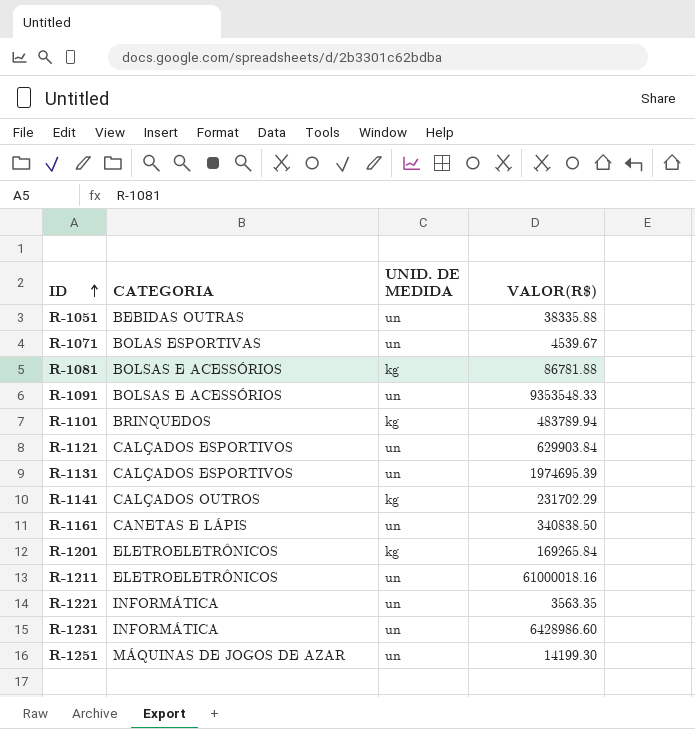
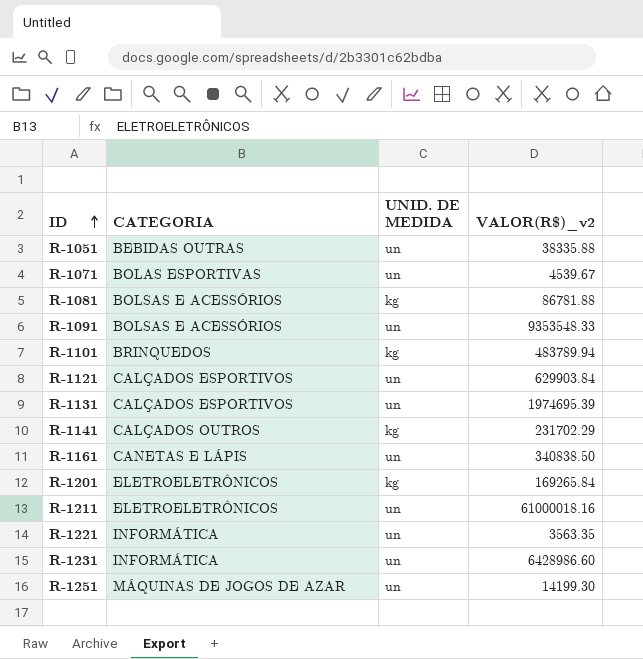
column name: VALOR(R$) -> VALOR(R$)_v2

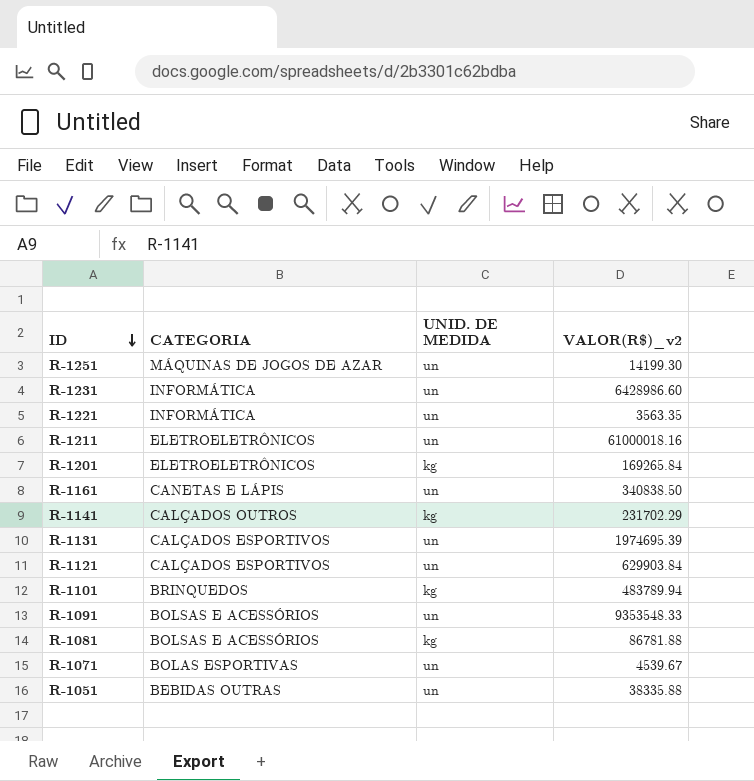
row order: ID ascending -> ID descending

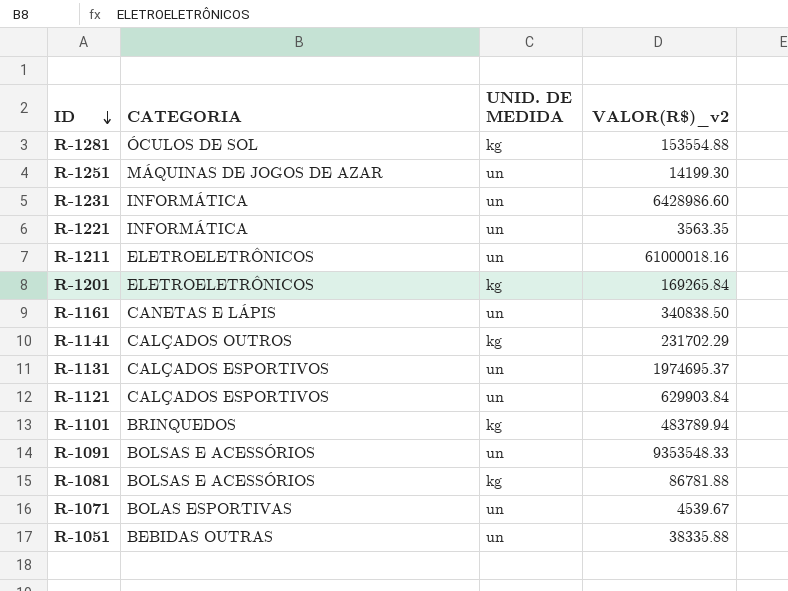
row R-1281: none -> ÓCULOS DE SOL | kg | 153554.88
R-1131 | VALOR(R$)_v2: 1974695.39 -> 1974695.37

